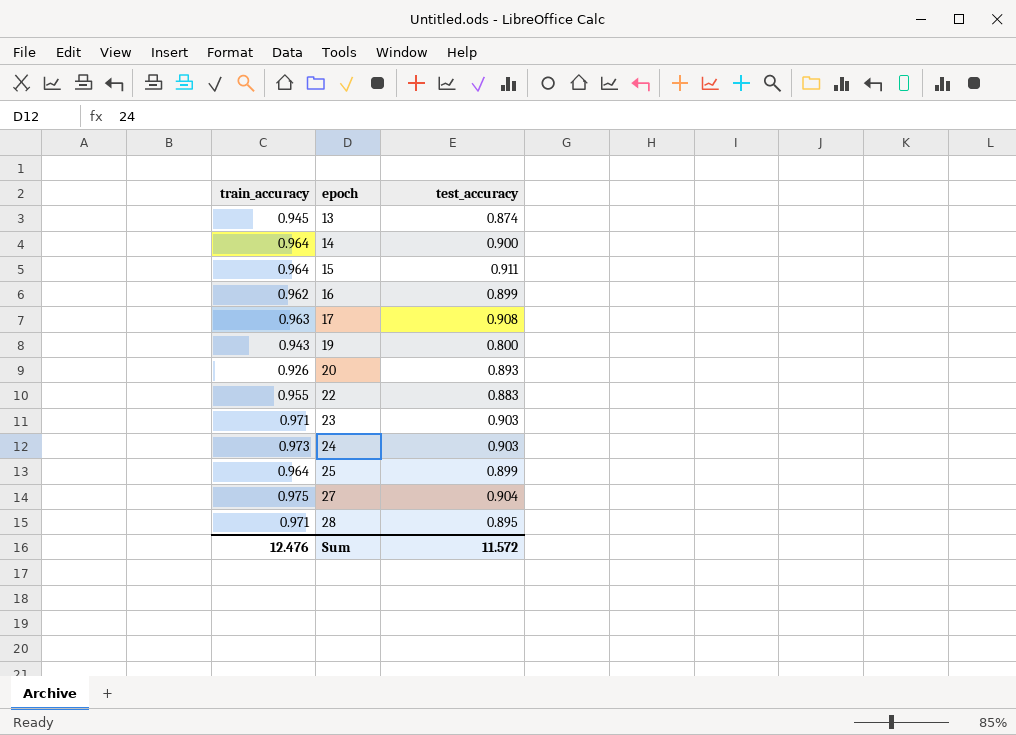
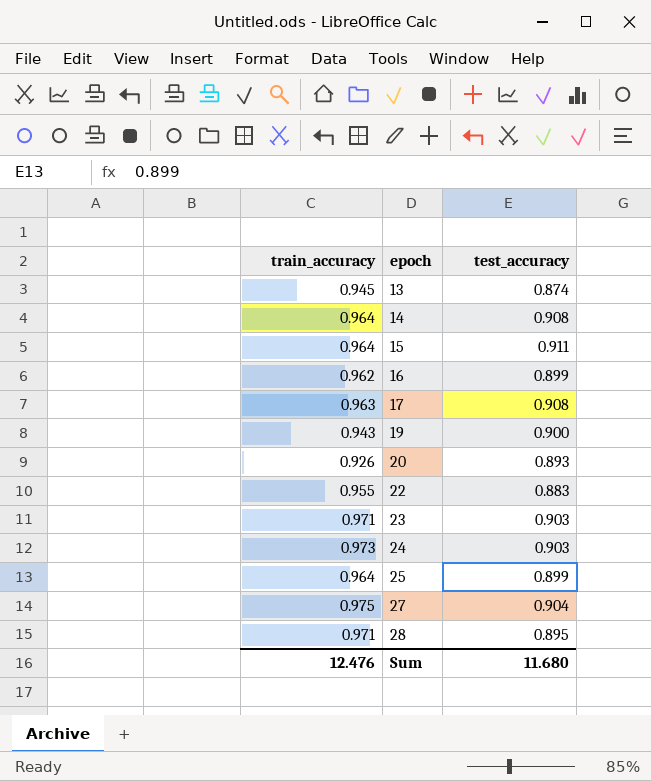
14 | test_accuracy: 0.900 -> 0.908
19 | test_accuracy: 0.800 -> 0.900
Sum | test_accuracy: 11.572 -> 11.680

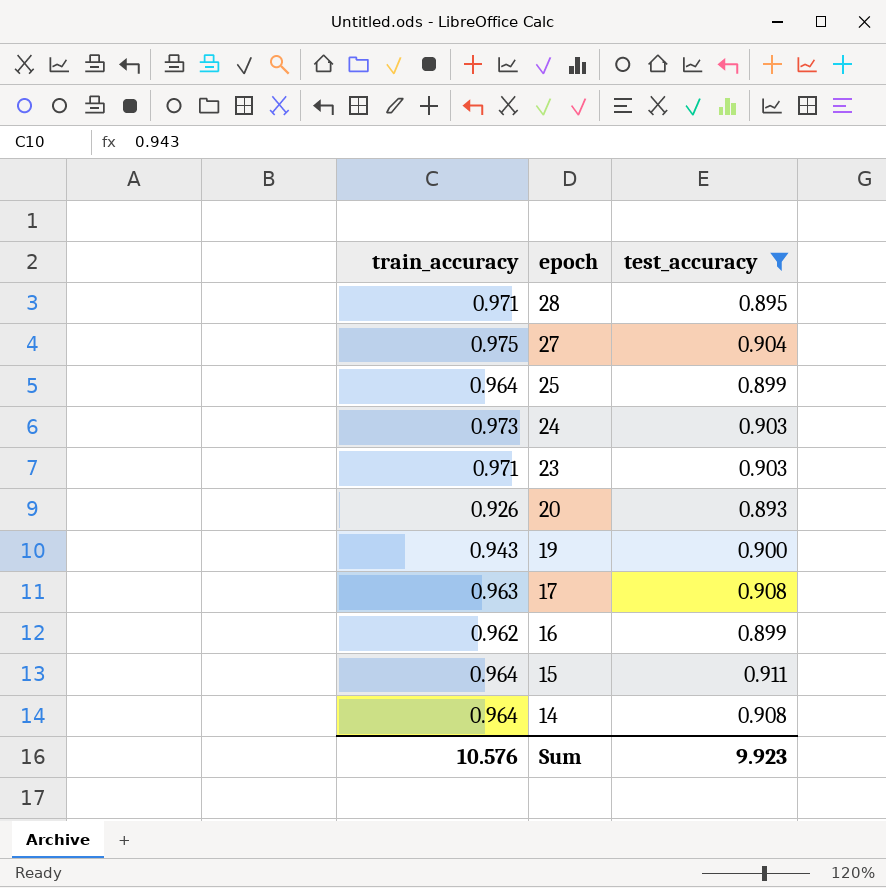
filter: none -> test_accuracy >= 0.893
row order: epoch ascending -> epoch descending
Sum | train_accuracy: 12.476 -> 10.576
Sum | test_accuracy: 11.680 -> 9.923

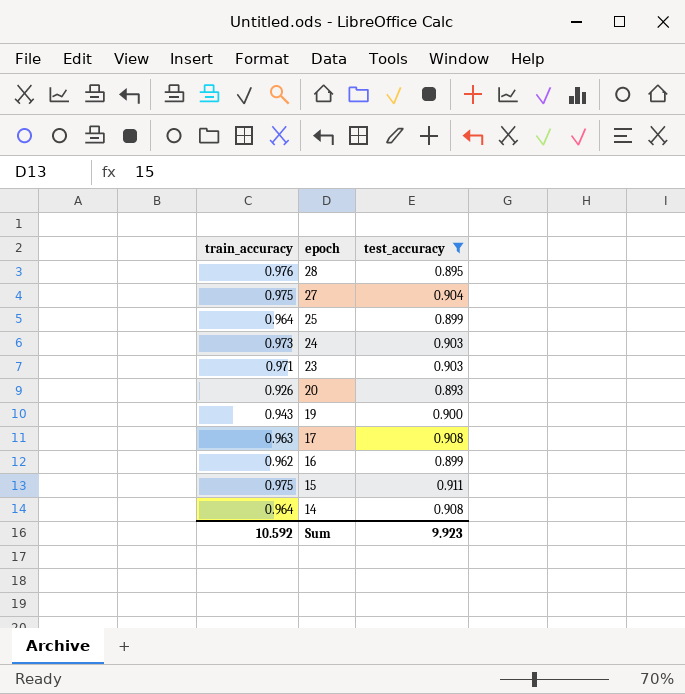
28 | train_accuracy: 0.971 -> 0.976
15 | train_accuracy: 0.964 -> 0.975
Sum | train_accuracy: 10.576 -> 10.592

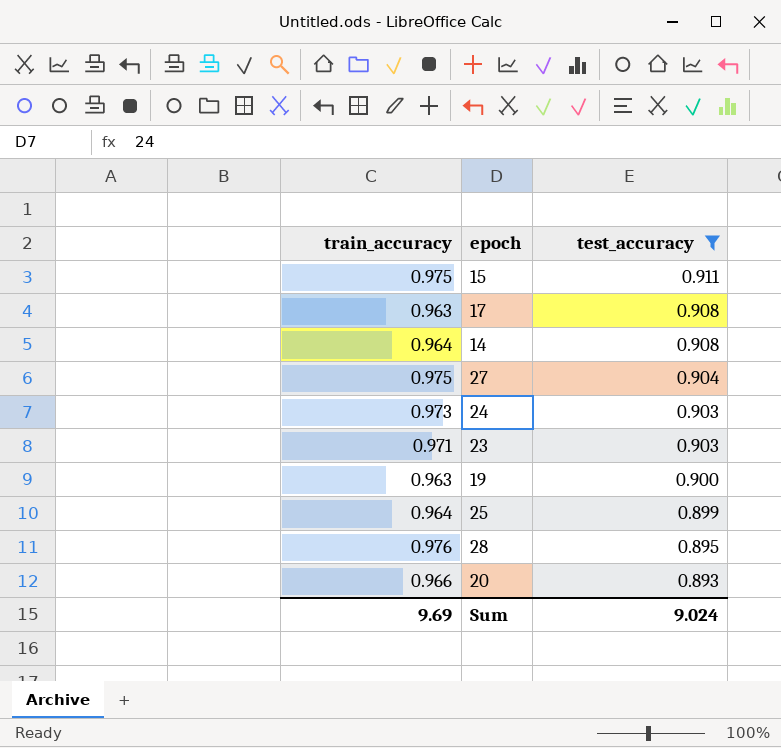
row order: epoch descending -> test_accuracy descending
row 16: 0.962 | 0.899 -> none
19 | train_accuracy: 0.943 -> 0.963
20 | train_accuracy: 0.926 -> 0.966
Sum | train_accuracy: 10.592 -> 9.69
Sum | test_accuracy: 9.923 -> 9.024

